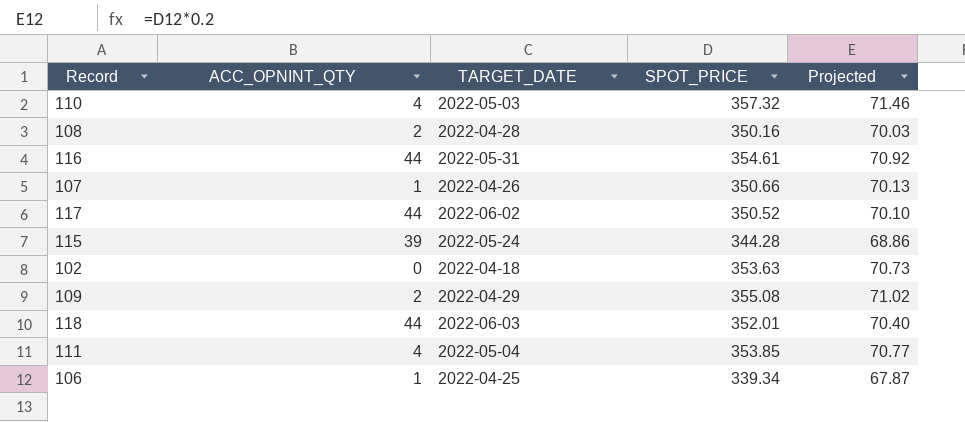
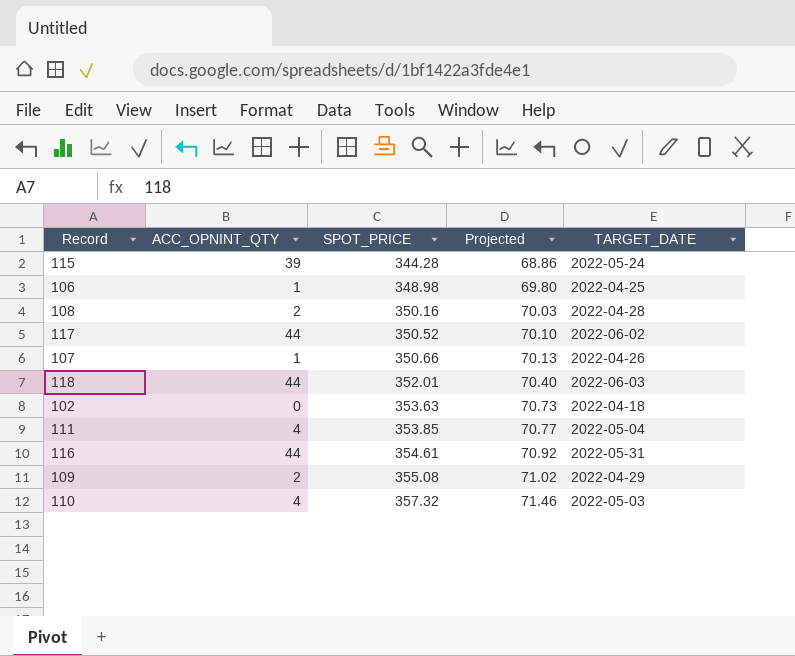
row order: none -> SPOT_PRICE ascending
column TARGET_DATE | position: 3 -> 5
106 | SPOT_PRICE: 339.34 -> 348.98
106 | Projected: 67.87 -> 69.80

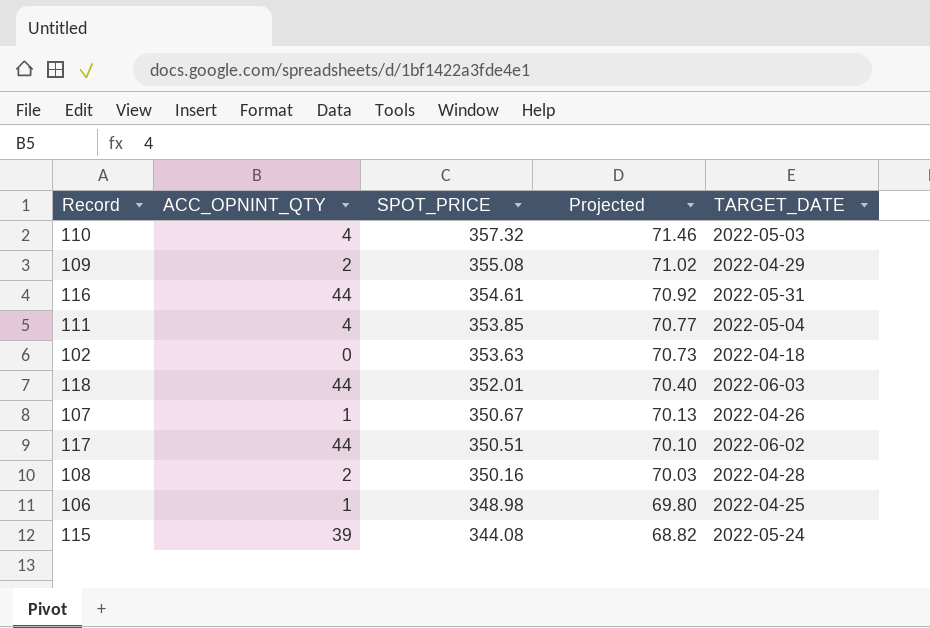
row order: SPOT_PRICE ascending -> SPOT_PRICE descending
107 | SPOT_PRICE: 350.66 -> 350.67
117 | SPOT_PRICE: 350.52 -> 350.51
115 | SPOT_PRICE: 344.28 -> 344.08
115 | Projected: 68.86 -> 68.82

